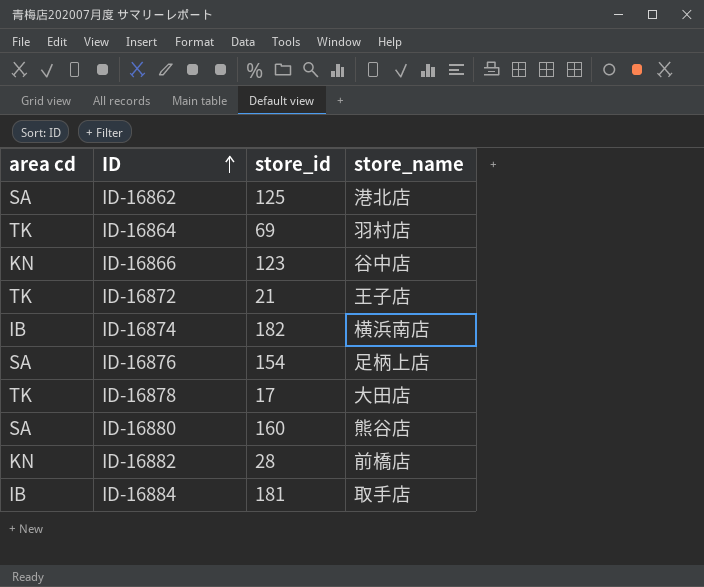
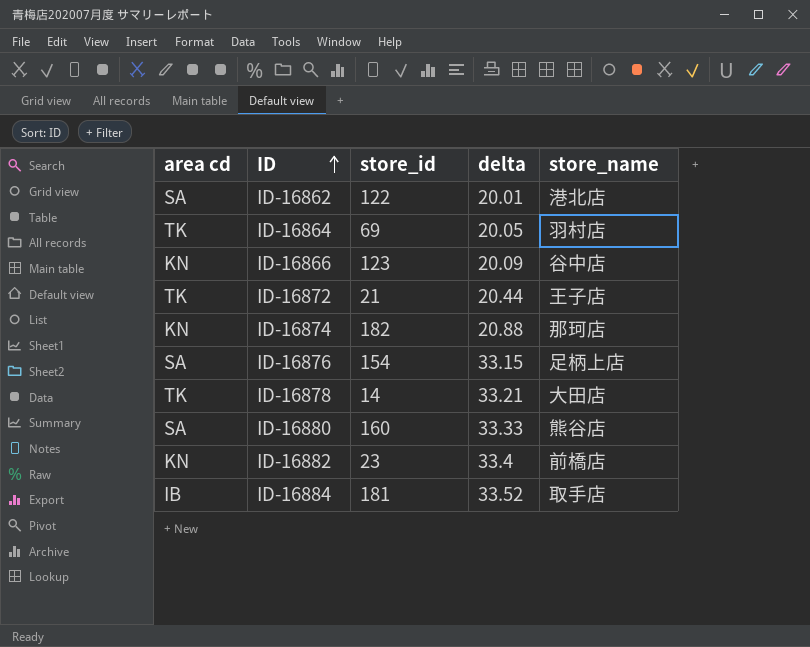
column delta | position: none -> 4
ID-16862 | store_id: 125 -> 122
ID-16874 | area cd: IB -> KN
ID-16874 | store_name: 横浜南店 -> 那珂店
ID-16878 | store_id: 17 -> 14
ID-16882 | store_id: 28 -> 23

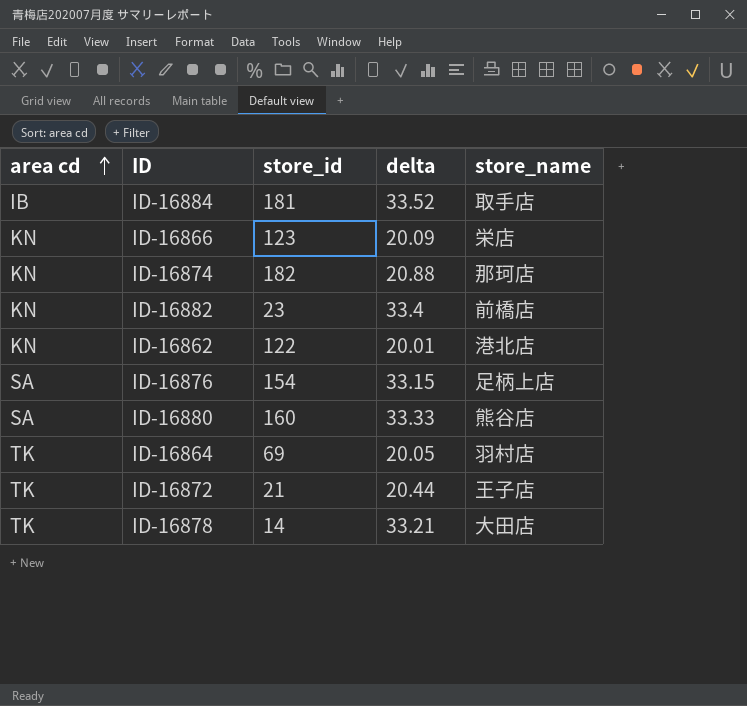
row order: ID ascending -> area cd ascending
ID-16866 | store_name: 谷中店 -> 栄店
ID-16862 | area cd: SA -> KN

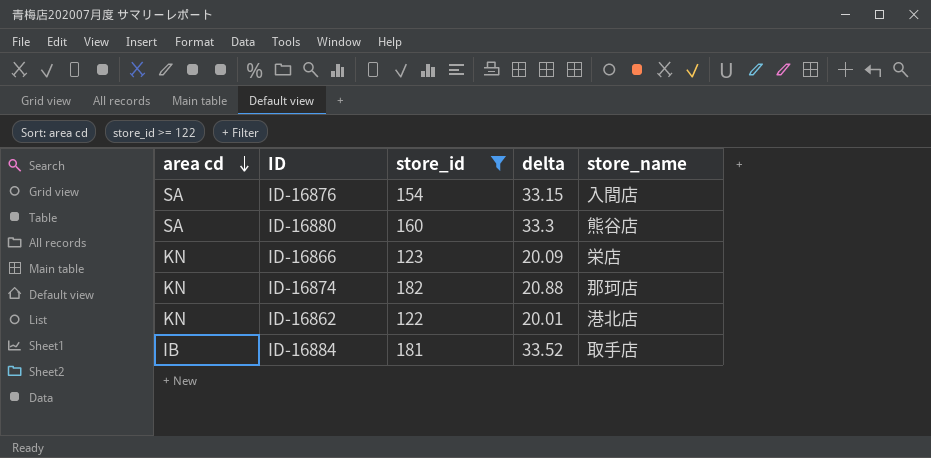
filter: none -> store_id >= 122
row order: area cd ascending -> area cd descending
ID-16876 | store_name: 足柄上店 -> 入間店
ID-16880 | delta: 33.33 -> 33.3

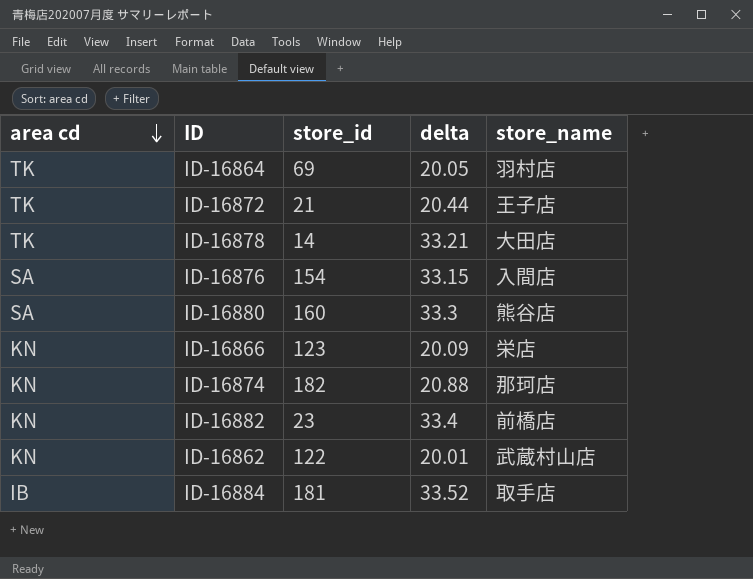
filter: store_id >= 122 -> none
ID-16862 | store_name: 港北店 -> 武蔵村山店

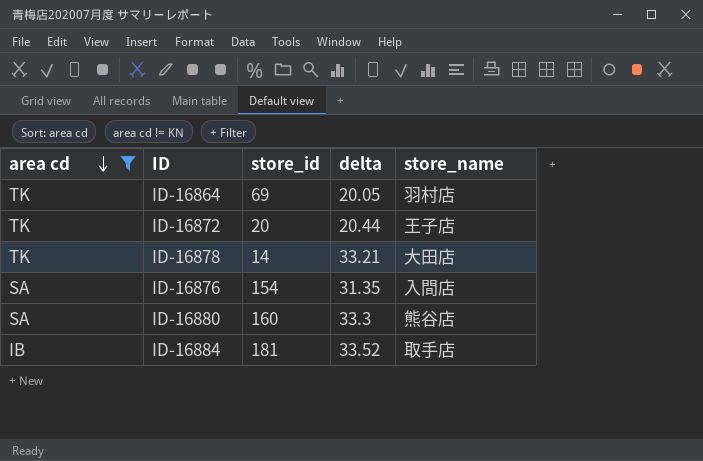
filter: none -> area cd != KN
ID-16872 | store_id: 21 -> 20
ID-16876 | delta: 33.15 -> 31.35

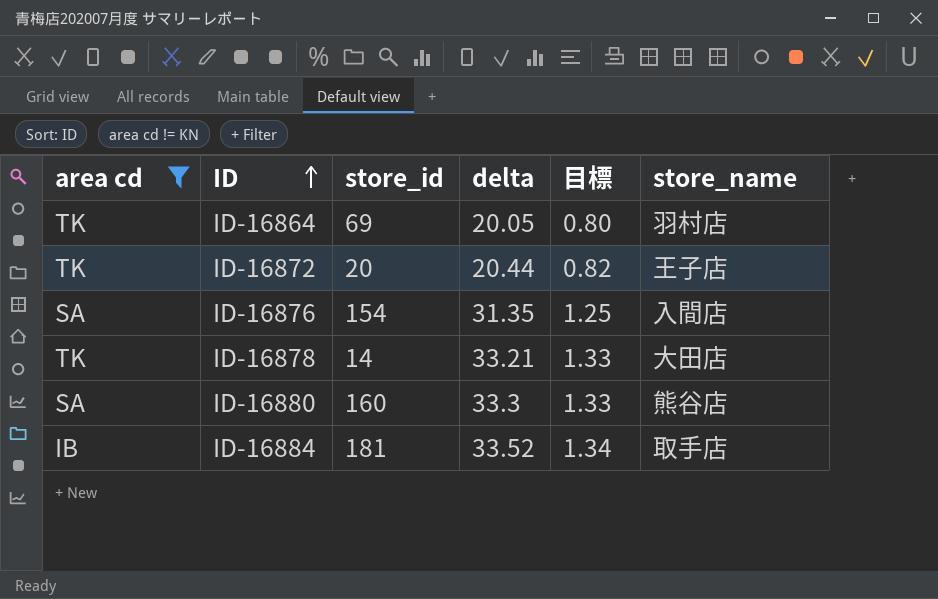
row order: area cd descending -> ID ascending
column 目標 | formula: none -> [delta] * 0.04

